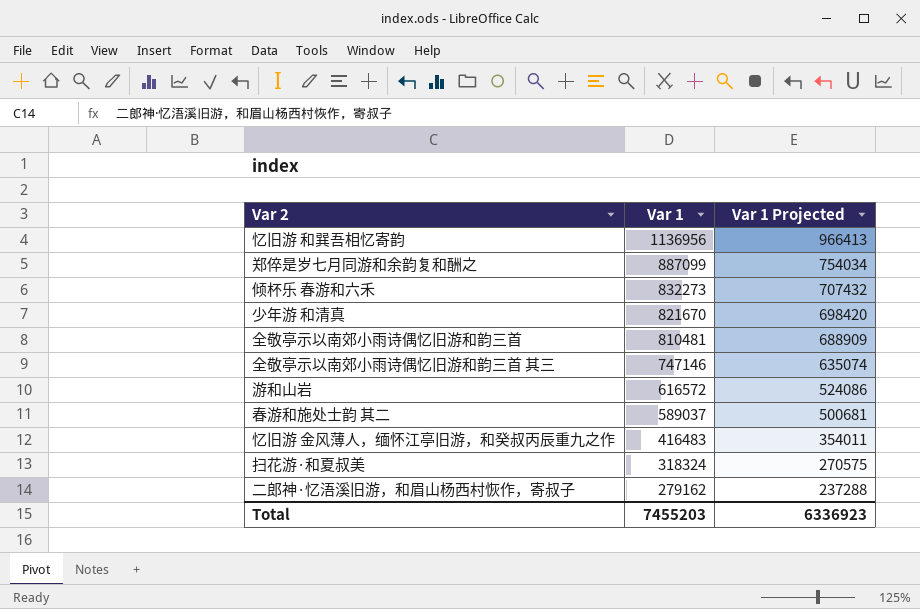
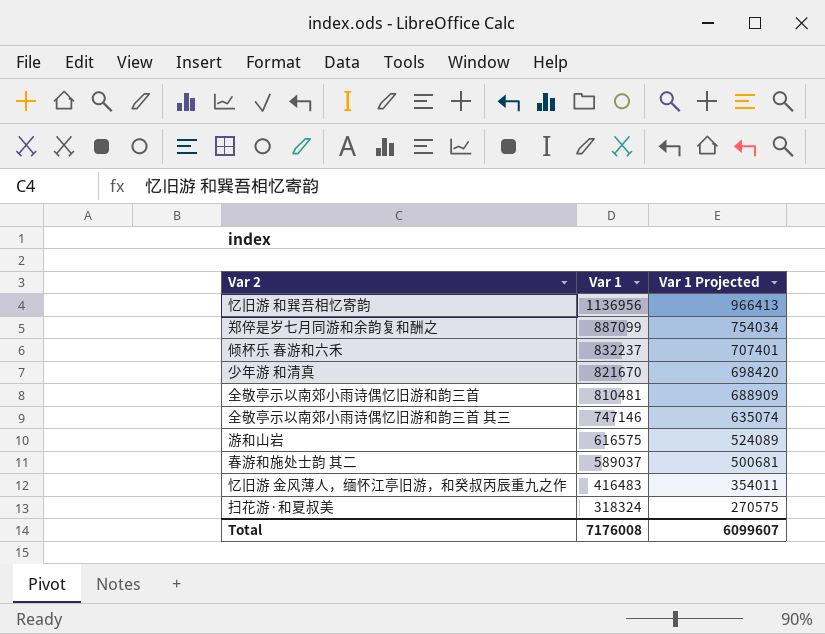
row 二郎神·忆浯溪旧游，和眉山杨西村恢作，寄叔子: 279162 | 237288 -> none
倾杯乐 春游和六禾 | Var 1: 832273 -> 832237
倾杯乐 春游和六禾 | Var 1 Projected: 707432 -> 707401
游和山岩 | Var 1: 616572 -> 616575
游和山岩 | Var 1 Projected: 524086 -> 524089
Total | Var 1: 7455203 -> 7176008
Total | Var 1 Projected: 6336923 -> 6099607

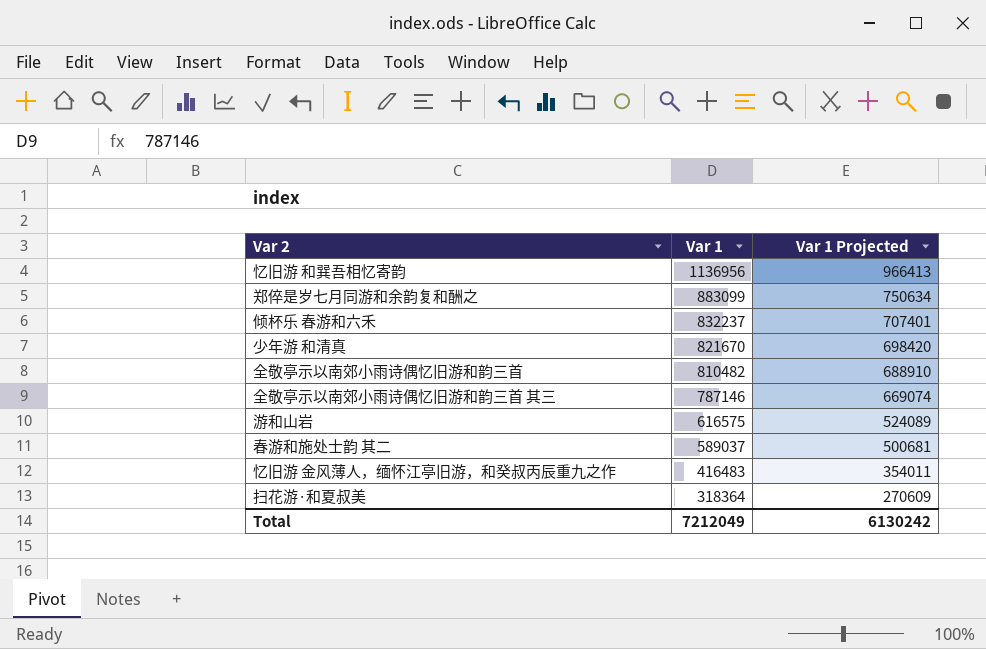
郑倅是岁七月同游和余韵复和酬之 | Var 1: 887099 -> 883099
郑倅是岁七月同游和余韵复和酬之 | Var 1 Projected: 754034 -> 750634
全敬亭示以南郊小雨诗偶忆旧游和韵三首 | Var 1: 810481 -> 810482
全敬亭示以南郊小雨诗偶忆旧游和韵三首 | Var 1 Projected: 688909 -> 688910
全敬亭示以南郊小雨诗偶忆旧游和韵三首 其三 | Var 1: 747146 -> 787146
全敬亭示以南郊小雨诗偶忆旧游和韵三首 其三 | Var 1 Projected: 635074 -> 669074
扫花游·和夏叔美 | Var 1: 318324 -> 318364
扫花游·和夏叔美 | Var 1 Projected: 270575 -> 270609
Total | Var 1: 7176008 -> 7212049
Total | Var 1 Projected: 6099607 -> 6130242

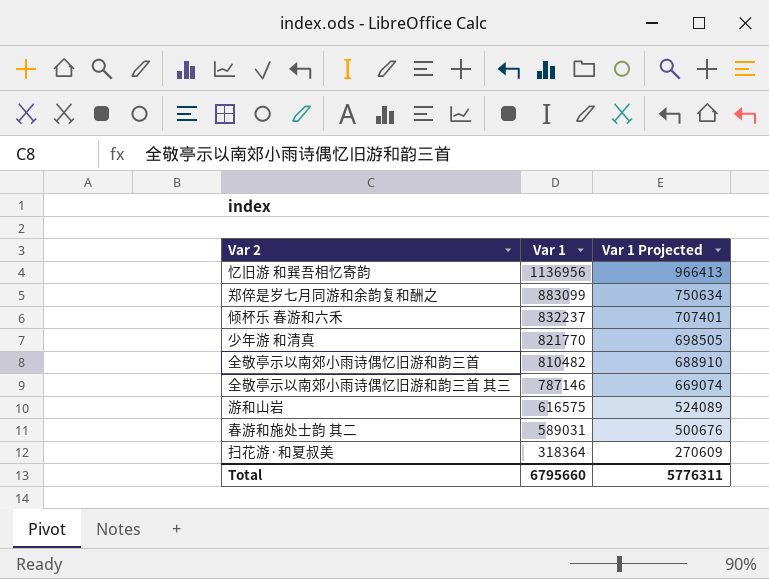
row 忆旧游 金风薄人，缅怀江亭旧游，和癸叔丙辰重九之作: 416483 | 354011 -> none
少年游 和清真 | Var 1: 821670 -> 821770
少年游 和清真 | Var 1 Projected: 698420 -> 698505
春游和施处士韵 其二 | Var 1: 589037 -> 589031
春游和施处士韵 其二 | Var 1 Projected: 500681 -> 500676
Total | Var 1: 7212049 -> 6795660
Total | Var 1 Projected: 6130242 -> 5776311

